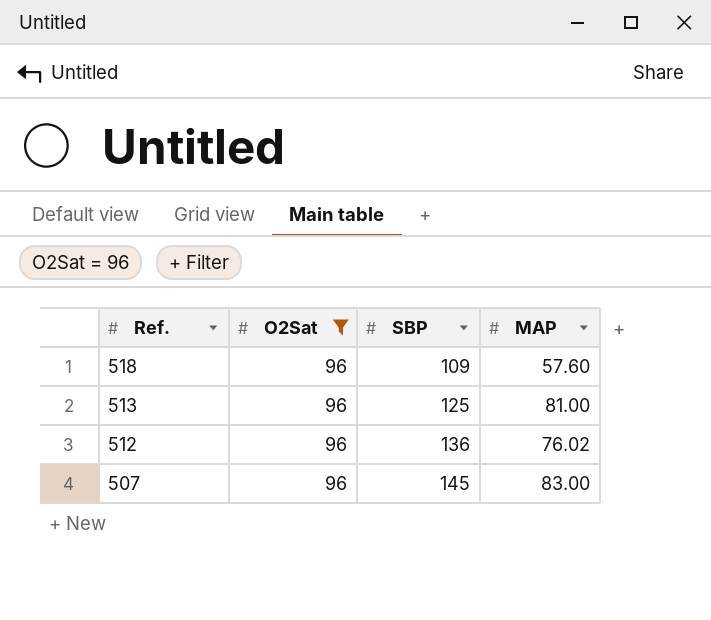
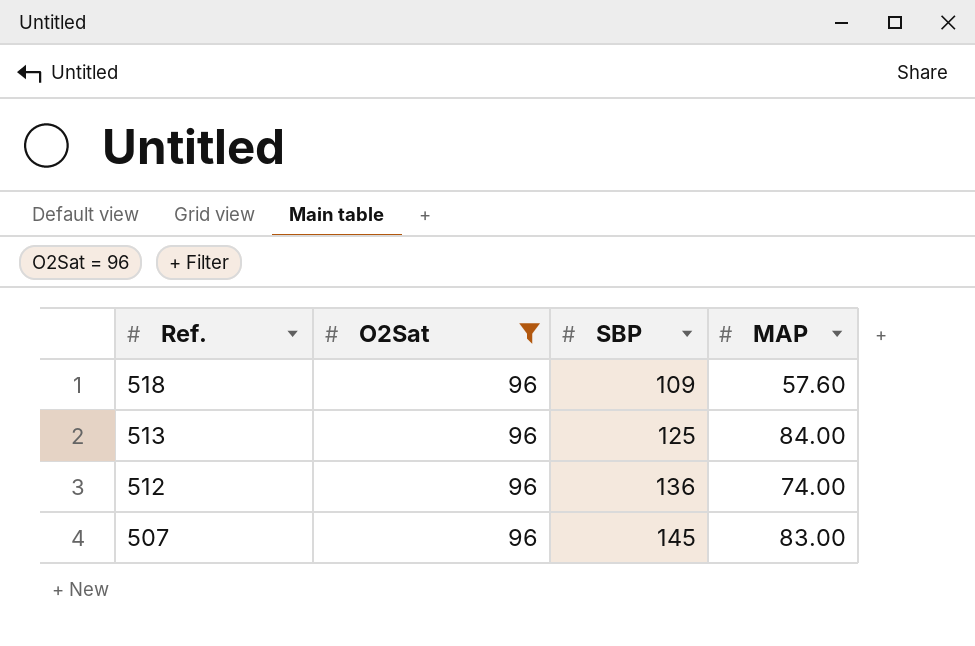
513 | MAP: 81.00 -> 84.00
512 | MAP: 76.02 -> 74.00

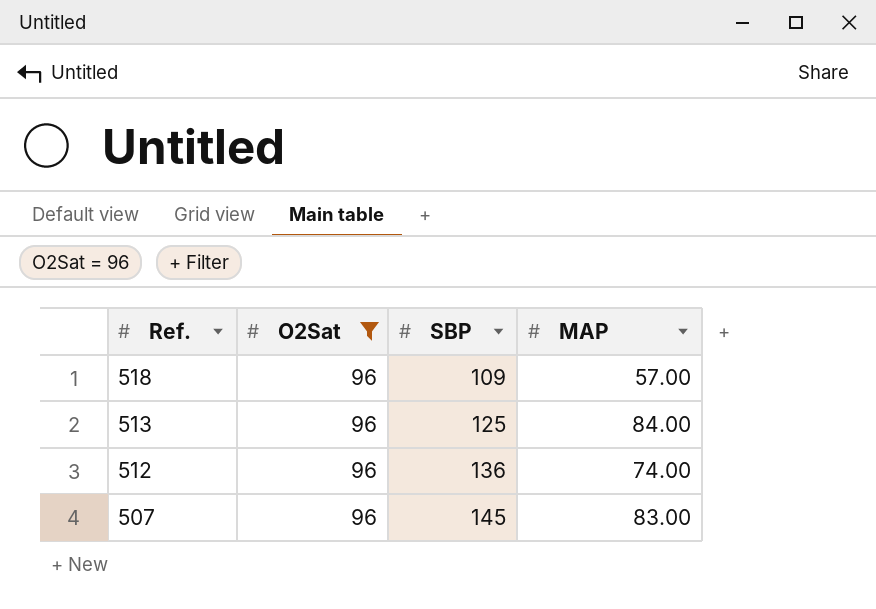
518 | MAP: 57.60 -> 57.00

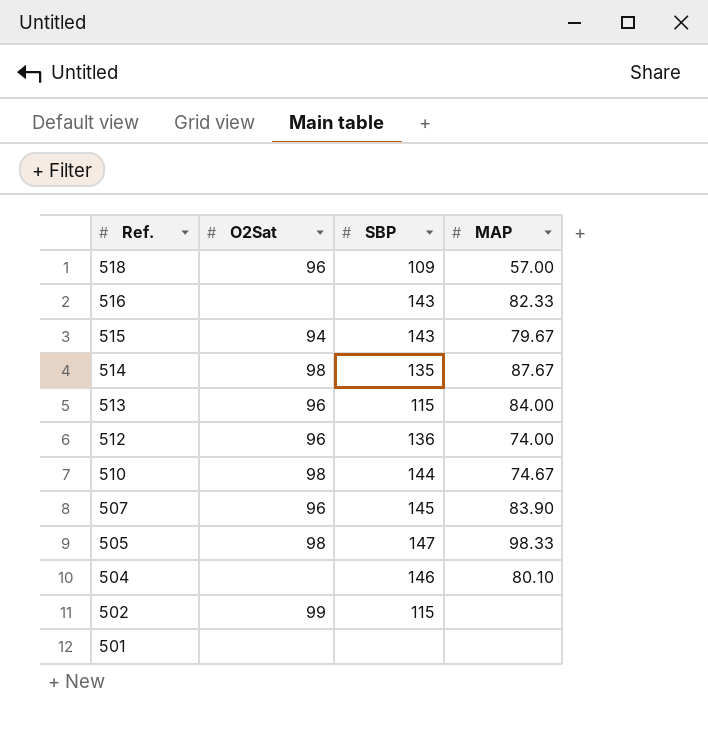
filter: O2Sat = 96 -> none
513 | SBP: 125 -> 115
507 | MAP: 83.00 -> 83.90

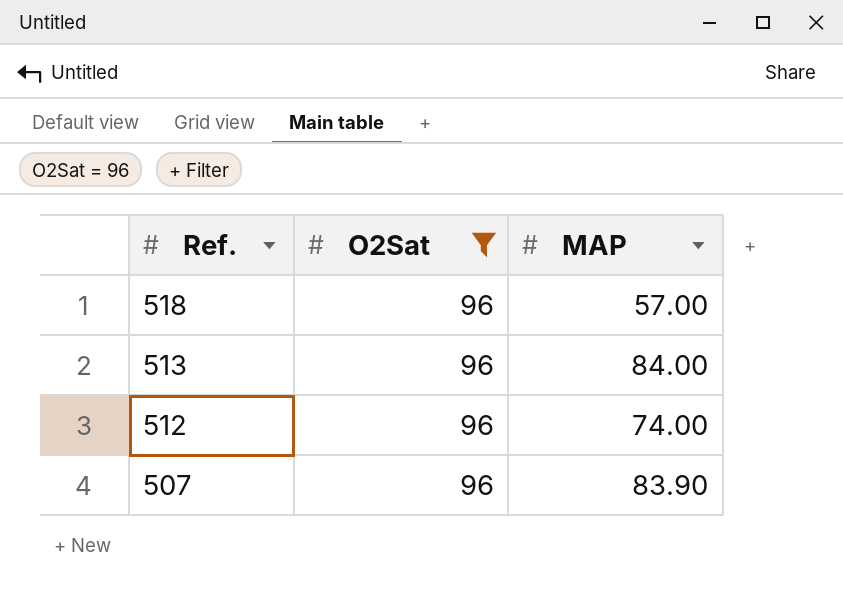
filter: none -> O2Sat = 96
column SBP | position: 3 -> none

